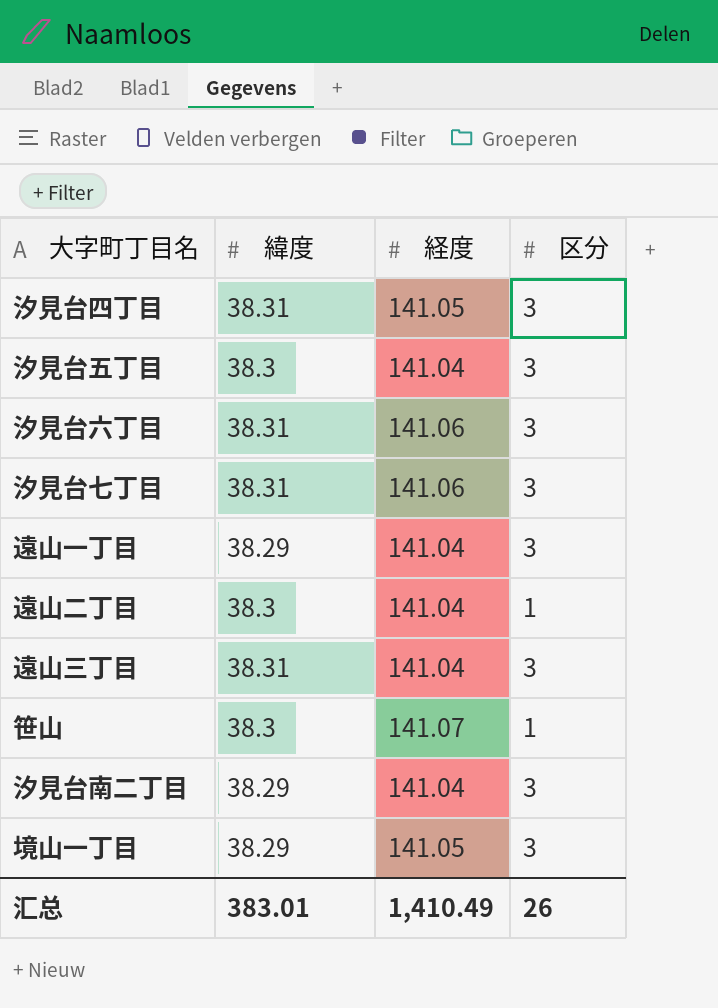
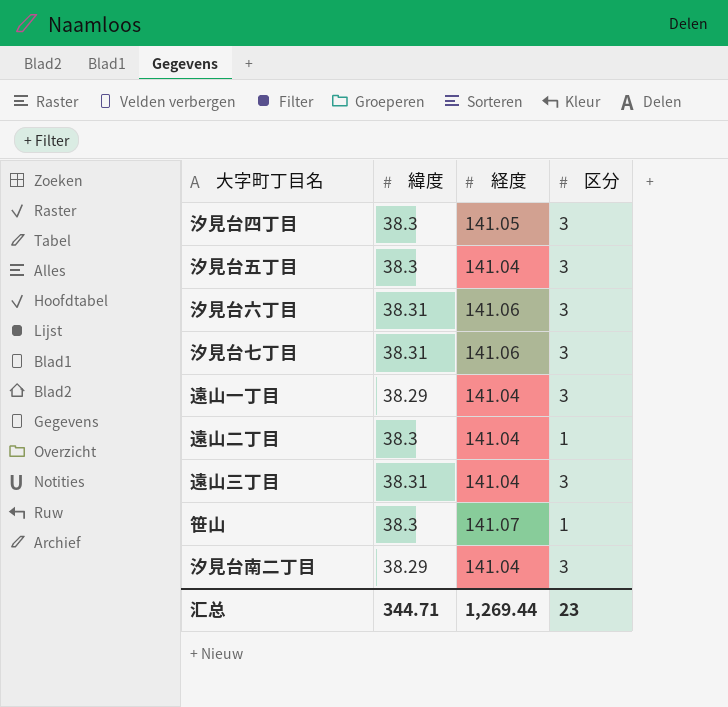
row 境山一丁目: 38.29 | 141.05 | 3 -> none
汐見台四丁目 | 緯度: 38.31 -> 38.3
汇总 | 緯度: 383.01 -> 344.71
汇总 | 経度: 1,410.49 -> 1,269.44
汇总 | 区分: 26 -> 23

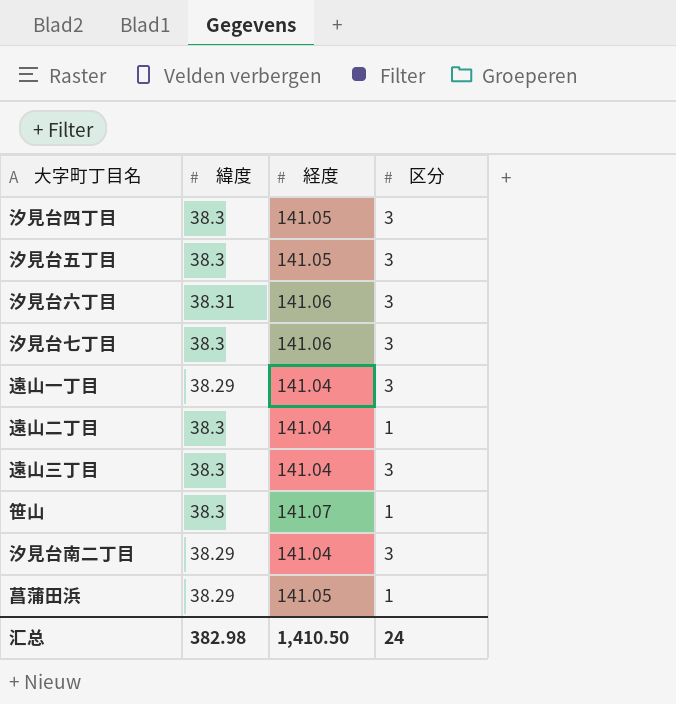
汐見台五丁目 | 経度: 141.04 -> 141.05
汐見台七丁目 | 緯度: 38.31 -> 38.3
遠山三丁目 | 緯度: 38.31 -> 38.3
row 菖蒲田浜: none -> 38.29 | 141.05 | 1
汇总 | 緯度: 344.71 -> 382.98
汇总 | 経度: 1,269.44 -> 1,410.50
汇总 | 区分: 23 -> 24

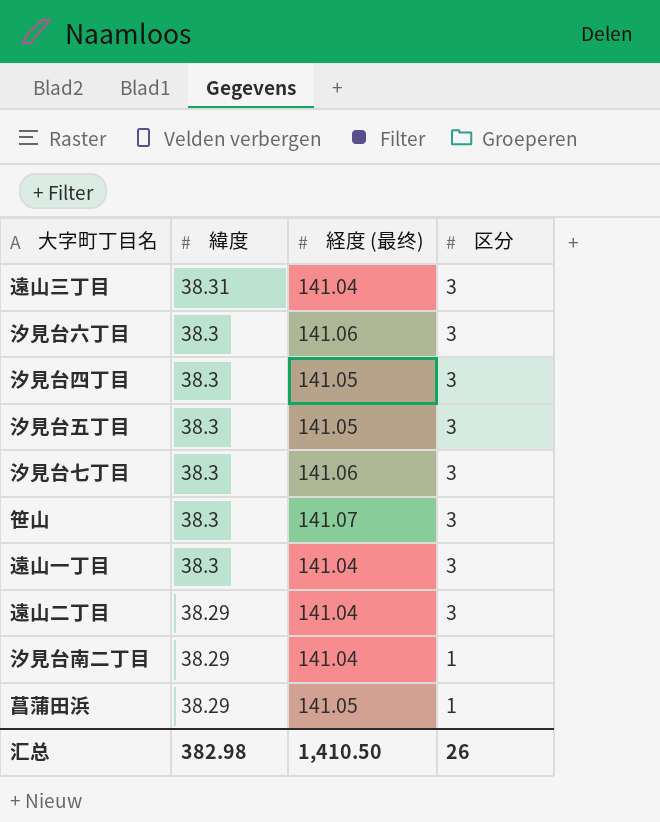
row order: none -> 緯度 descending
column name: 経度 -> 経度 (最终)
遠山三丁目 | 緯度: 38.3 -> 38.31
汐見台六丁目 | 緯度: 38.31 -> 38.3
笹山 | 区分: 1 -> 3
遠山一丁目 | 緯度: 38.29 -> 38.3
遠山二丁目 | 緯度: 38.3 -> 38.29
遠山二丁目 | 区分: 1 -> 3
汐見台南二丁目 | 区分: 3 -> 1
汇总 | 区分: 24 -> 26

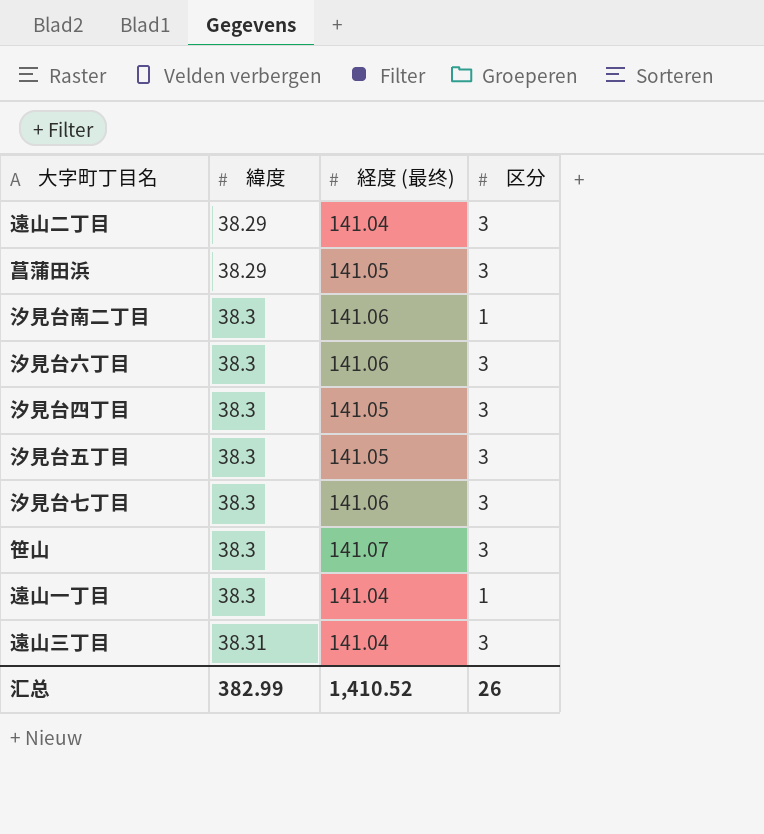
row order: 緯度 descending -> 緯度 ascending
菖蒲田浜 | 区分: 1 -> 3
汐見台南二丁目 | 緯度: 38.29 -> 38.3
汐見台南二丁目 | 経度 (最终): 141.04 -> 141.06
遠山一丁目 | 区分: 3 -> 1
汇总 | 緯度: 382.98 -> 382.99
汇总 | 経度 (最终): 1,410.50 -> 1,410.52

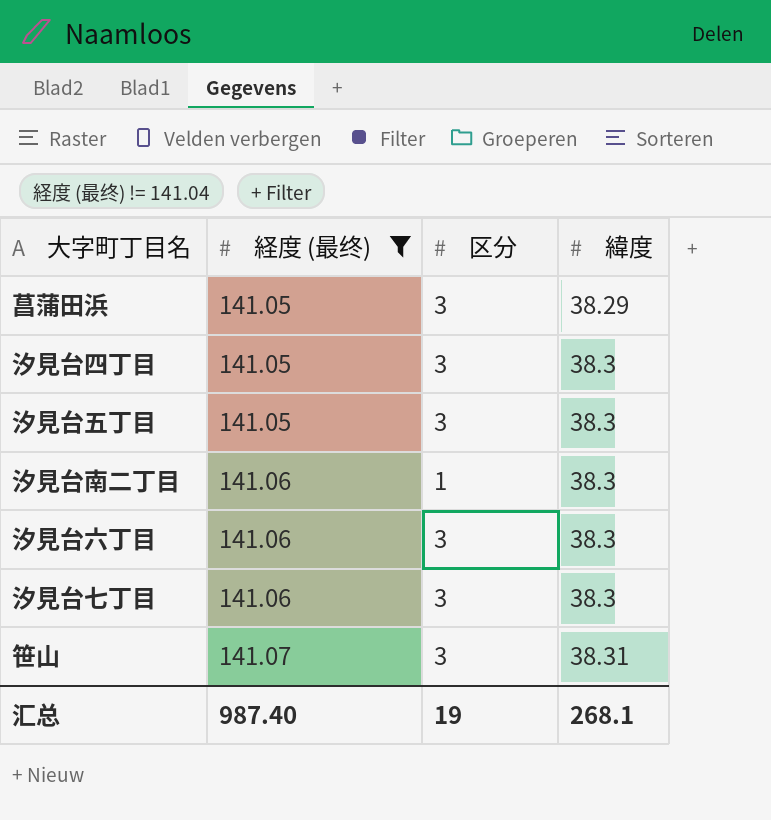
filter: none -> 経度 (最终) != 141.04
row order: 緯度 ascending -> 経度 (最终) ascending
column 緯度 | position: 2 -> 4
笹山 | 緯度: 38.3 -> 38.31
汇总 | 経度 (最终): 1,410.52 -> 987.40
汇总 | 区分: 26 -> 19
汇总 | 緯度: 382.99 -> 268.1

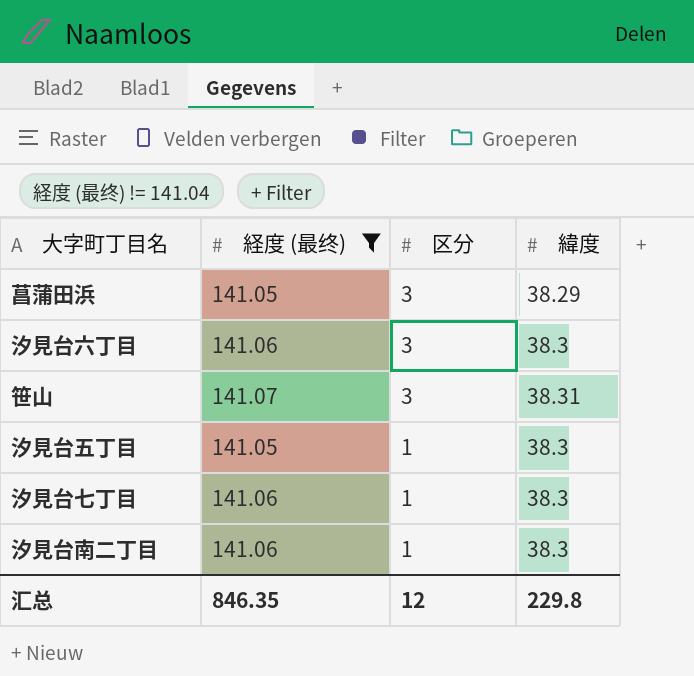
row order: 経度 (最终) ascending -> 区分 descending
row 汐見台四丁目: 141.05 | 3 | 38.3 -> none
汐見台五丁目 | 区分: 3 -> 1
汐見台七丁目 | 区分: 3 -> 1
汇总 | 経度 (最终): 987.40 -> 846.35
汇总 | 区分: 19 -> 12
汇总 | 緯度: 268.1 -> 229.8

